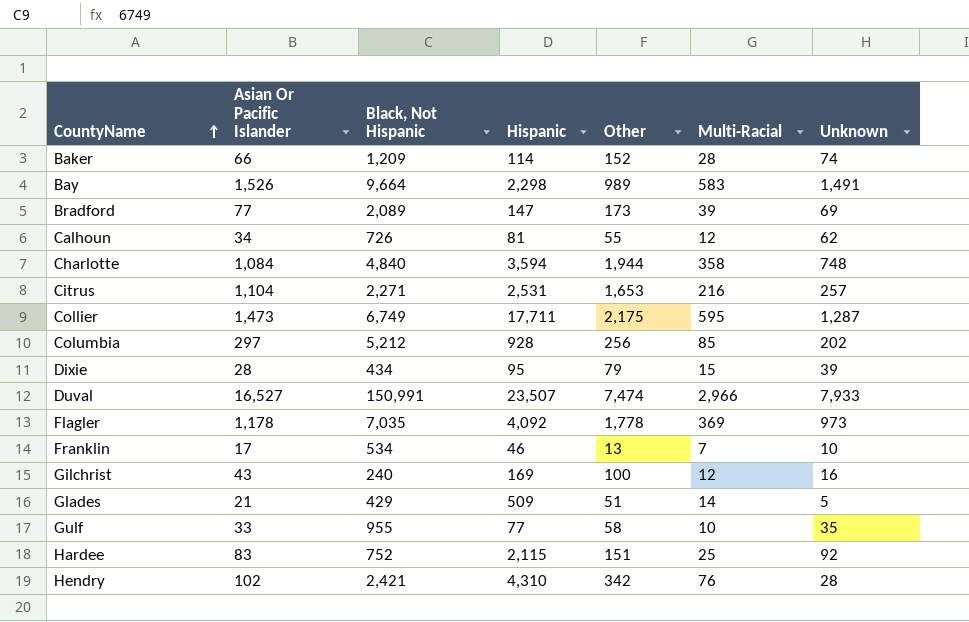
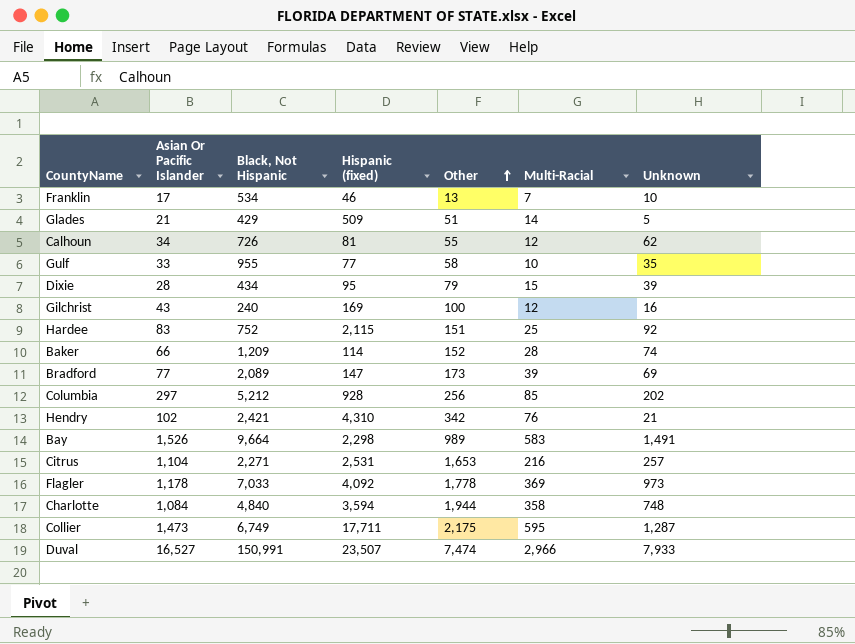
row order: CountyName ascending -> Other ascending
column name: Hispanic -> Hispanic (fixed)
Hendry | Unknown: 28 -> 21
Flagler | Black, Not Hispanic: 7,035 -> 7,033

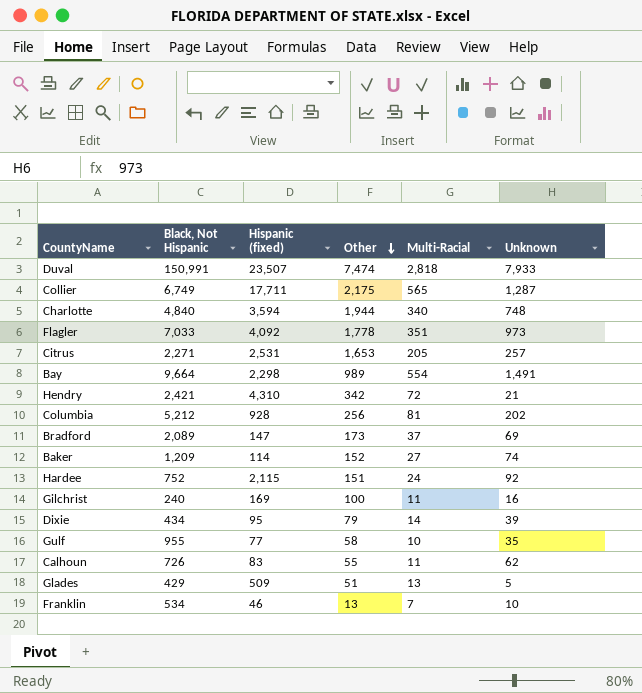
row order: Other ascending -> Other descending
column Asian Or Pacific Islander | position: 2 -> none
Duval | Multi-Racial: 2,966 -> 2,818
Collier | Multi-Racial: 595 -> 565
Charlotte | Multi-Racial: 358 -> 340
Flagler | Multi-Racial: 369 -> 351
Citrus | Multi-Racial: 216 -> 205
Bay | Multi-Racial: 583 -> 554
Hendry | Multi-Racial: 76 -> 72
Columbia | Multi-Racial: 85 -> 81
Bradford | Multi-Racial: 39 -> 37
Baker | Multi-Racial: 28 -> 27
Hardee | Multi-Racial: 25 -> 24
Gilchrist | Multi-Racial: 12 -> 11
Dixie | Multi-Racial: 15 -> 14
Calhoun | Hispanic (fixed): 81 -> 83
Calhoun | Multi-Racial: 12 -> 11
Glades | Multi-Racial: 14 -> 13

